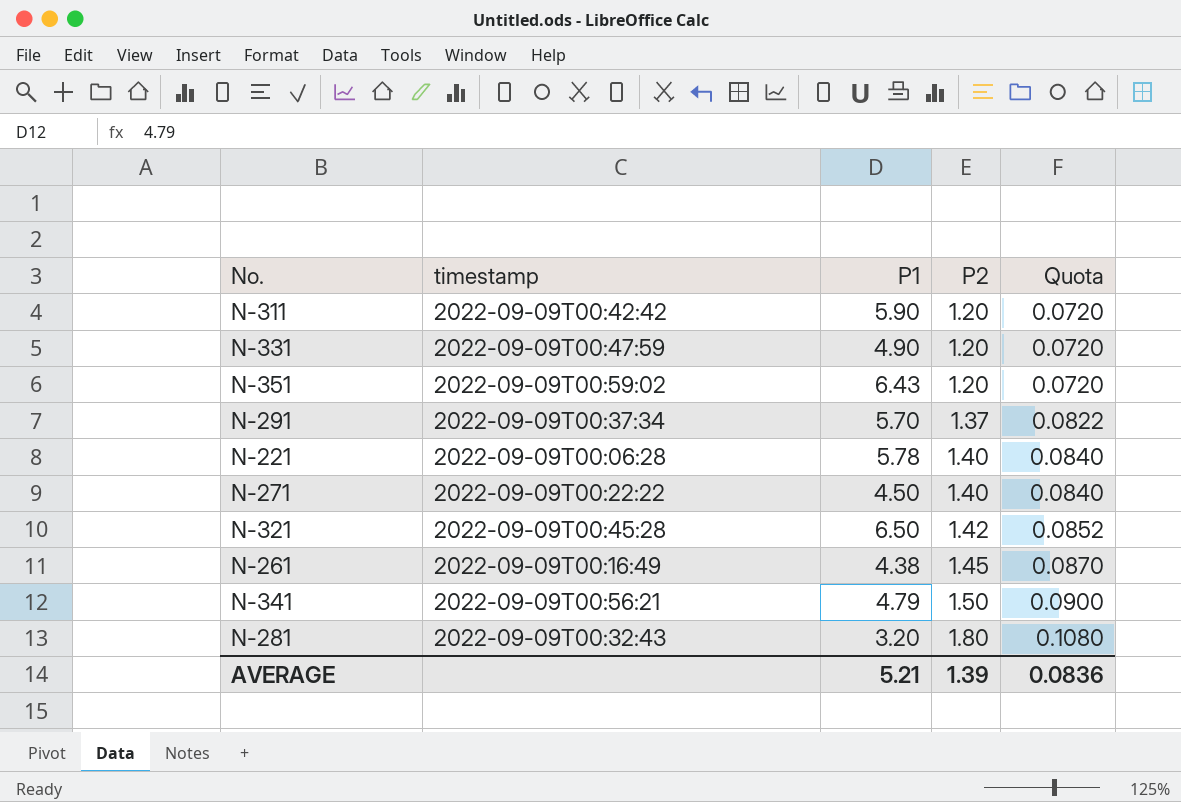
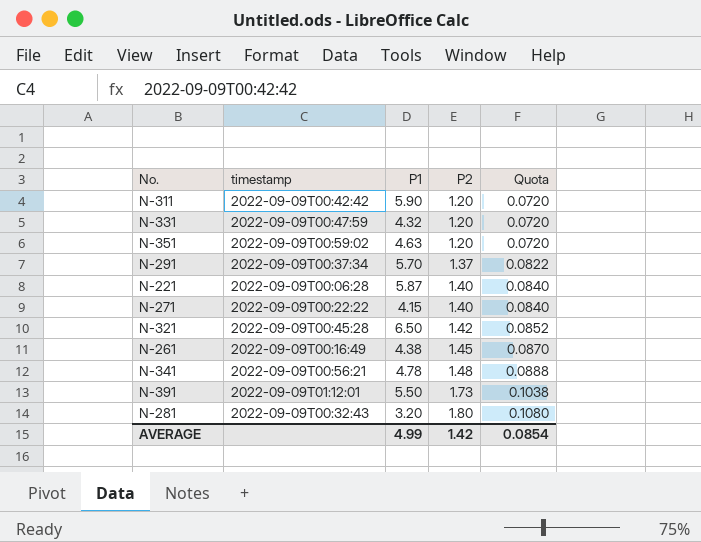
N-331 | P1: 4.90 -> 4.32
N-351 | P1: 6.43 -> 4.63
N-221 | P1: 5.78 -> 5.87
N-271 | P1: 4.50 -> 4.15
N-341 | P1: 4.79 -> 4.78
N-341 | P2: 1.50 -> 1.48
N-341 | Quota: 0.0900 -> 0.0888
row N-391: none -> 2022-09-09T01:12:01 | 5.50 | 1.73 | 0.1038
AVERAGE | P1: 5.21 -> 4.99
AVERAGE | P2: 1.39 -> 1.42
AVERAGE | Quota: 0.0836 -> 0.0854

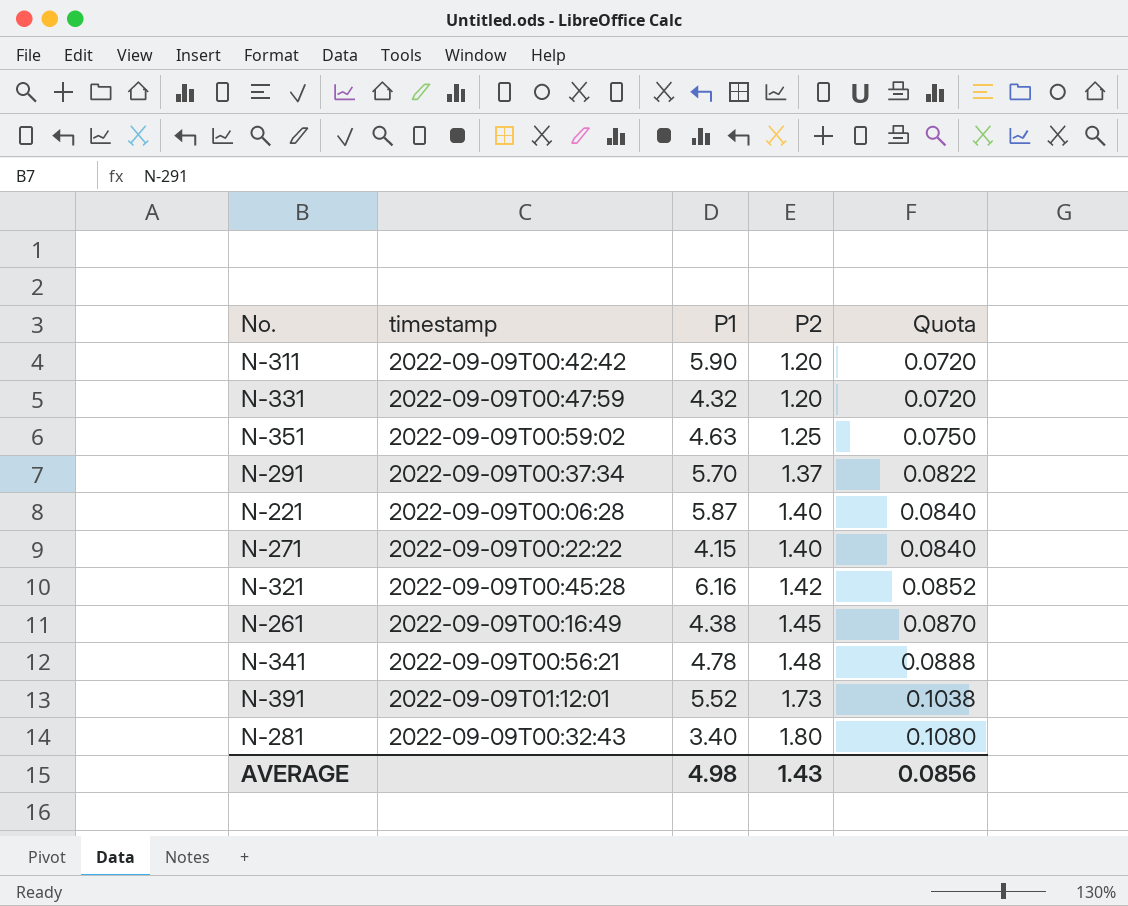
N-351 | P2: 1.20 -> 1.25
N-351 | Quota: 0.0720 -> 0.0750
N-321 | P1: 6.50 -> 6.16
N-391 | P1: 5.50 -> 5.52
N-281 | P1: 3.20 -> 3.40
AVERAGE | P1: 4.99 -> 4.98
AVERAGE | P2: 1.42 -> 1.43
AVERAGE | Quota: 0.0854 -> 0.0856

